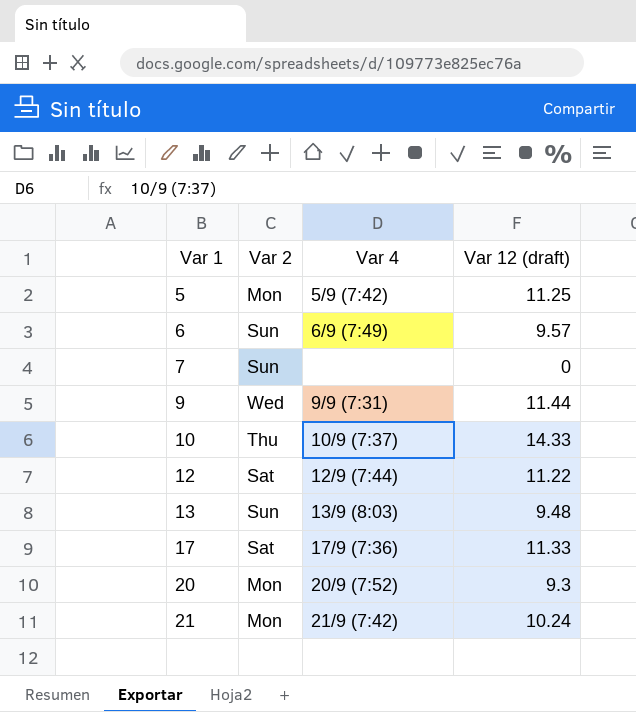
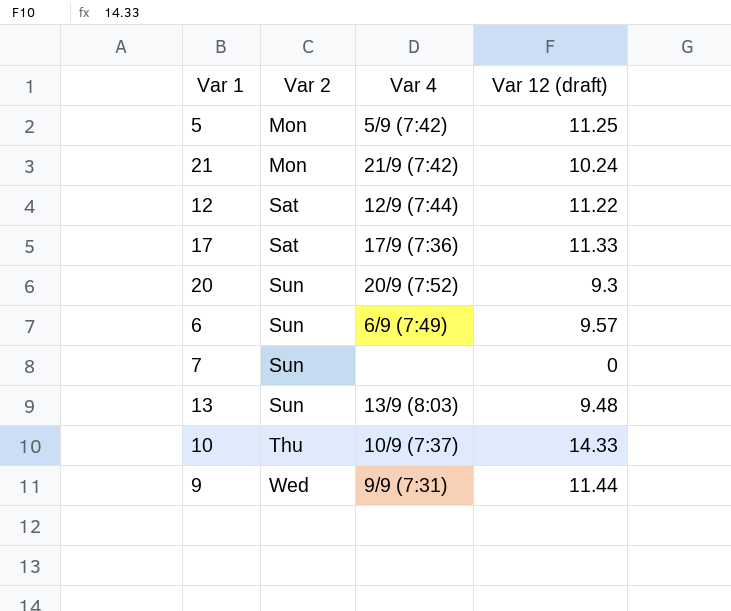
row order: Var 1 ascending -> Var 2 ascending
20 | Var 2: Mon -> Sun

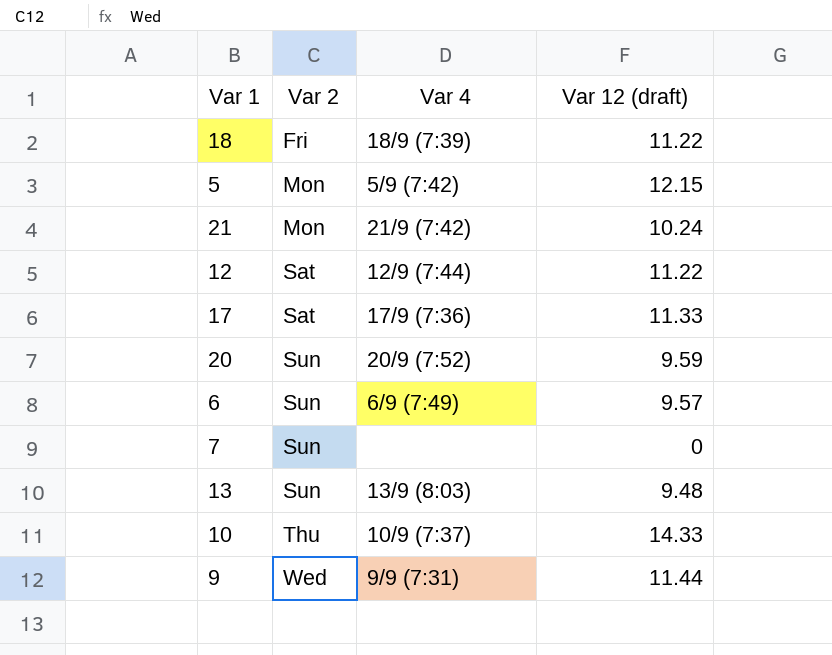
row 18: none -> Fri | 18/9 (7:39) | 11.22
5 | Var 12 (draft): 11.25 -> 12.15
20 | Var 12 (draft): 9.3 -> 9.59

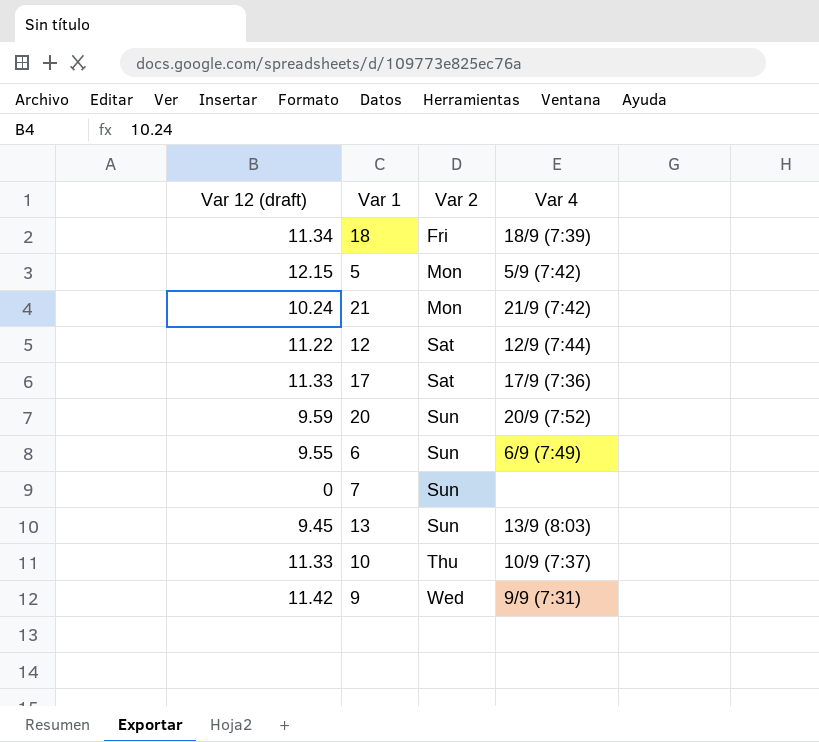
column Var 12 (draft) | position: 4 -> 1
18 | Var 12 (draft): 11.22 -> 11.34
6 | Var 12 (draft): 9.57 -> 9.55
13 | Var 12 (draft): 9.48 -> 9.45
10 | Var 12 (draft): 14.33 -> 11.33
9 | Var 12 (draft): 11.44 -> 11.42

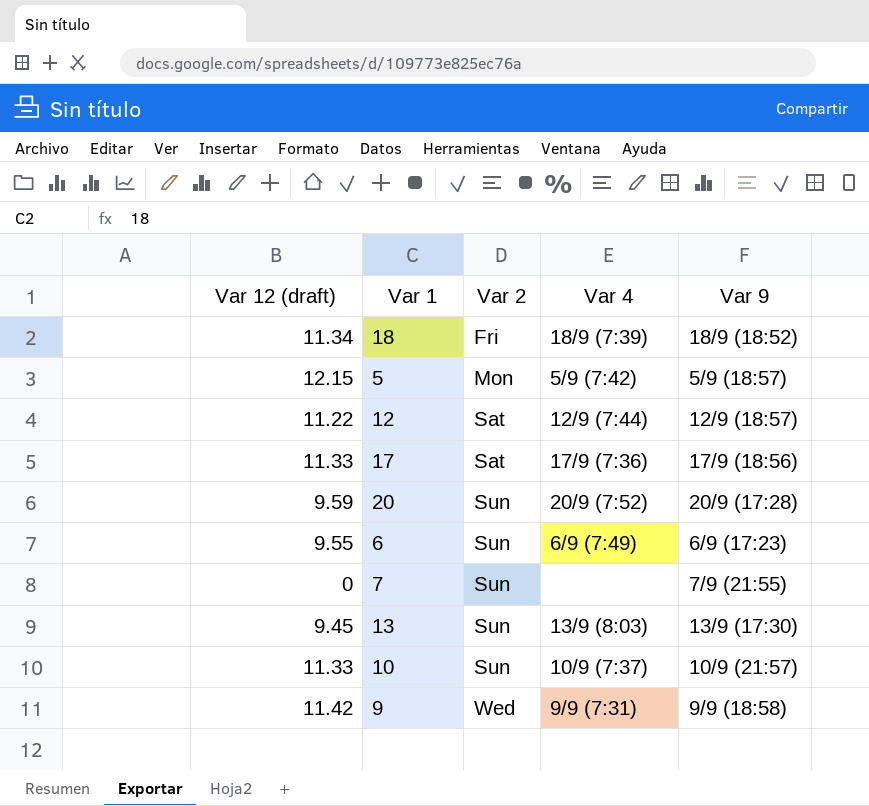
column Var 9 | position: none -> 5
row 21: 10.24 | Mon | 21/9 (7:42) -> none
10 | Var 2: Thu -> Sun

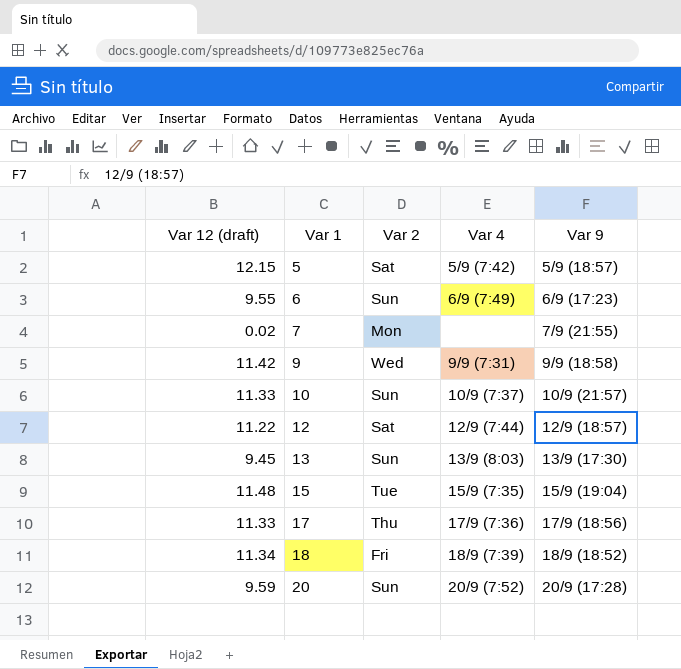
row order: Var 2 ascending -> Var 1 ascending
5 | Var 2: Mon -> Sat
7 | Var 12 (draft): 0 -> 0.02
7 | Var 2: Sun -> Mon
row 15: none -> 11.48 | Tue | 15/9 (7:35) | 15/9 (19:04)
17 | Var 2: Sat -> Thu

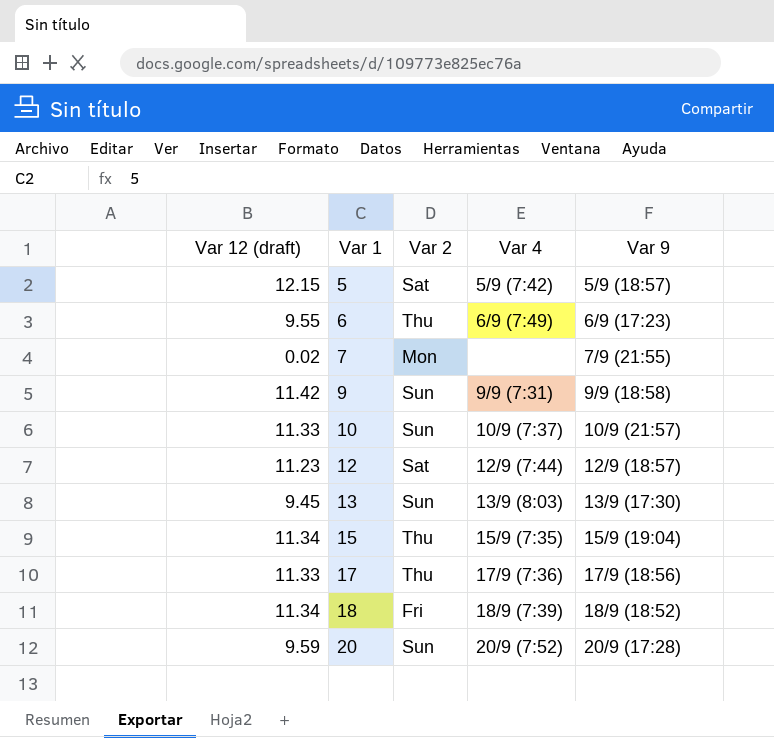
6 | Var 2: Sun -> Thu
9 | Var 2: Wed -> Sun
12 | Var 12 (draft): 11.22 -> 11.23
15 | Var 12 (draft): 11.48 -> 11.34
15 | Var 2: Tue -> Thu

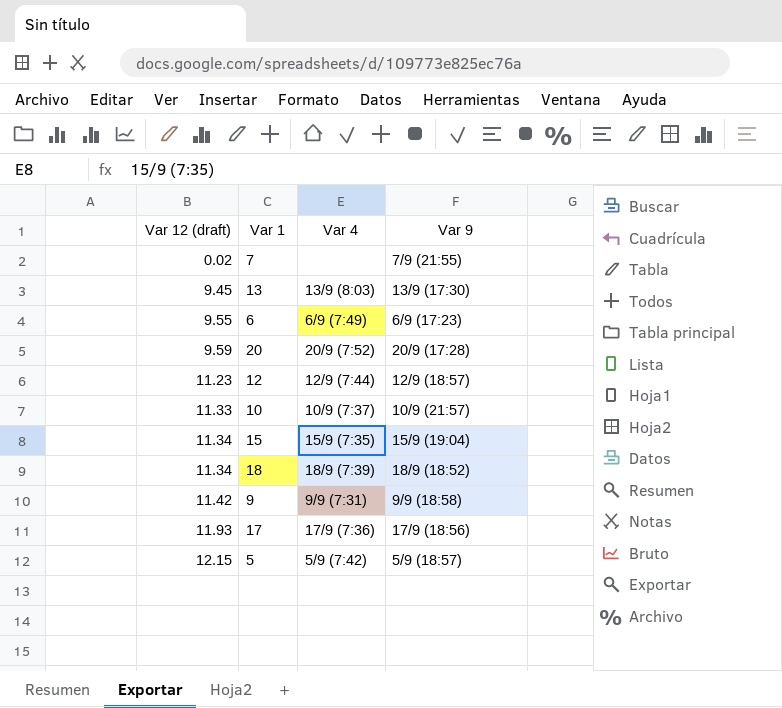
row order: Var 1 ascending -> Var 12 (draft) ascending
column Var 2 | position: 3 -> none
17 | Var 12 (draft): 11.33 -> 11.93

